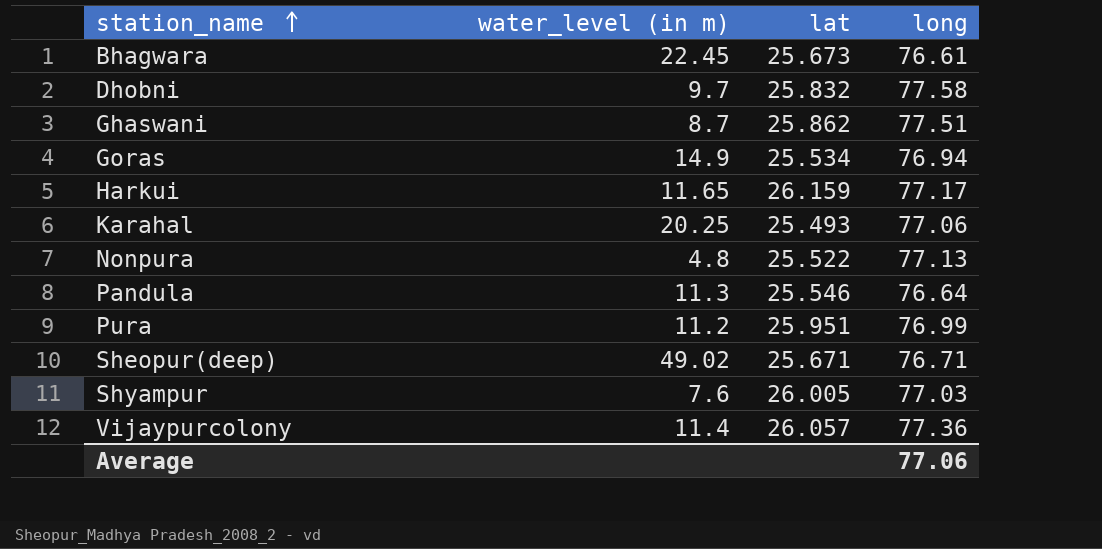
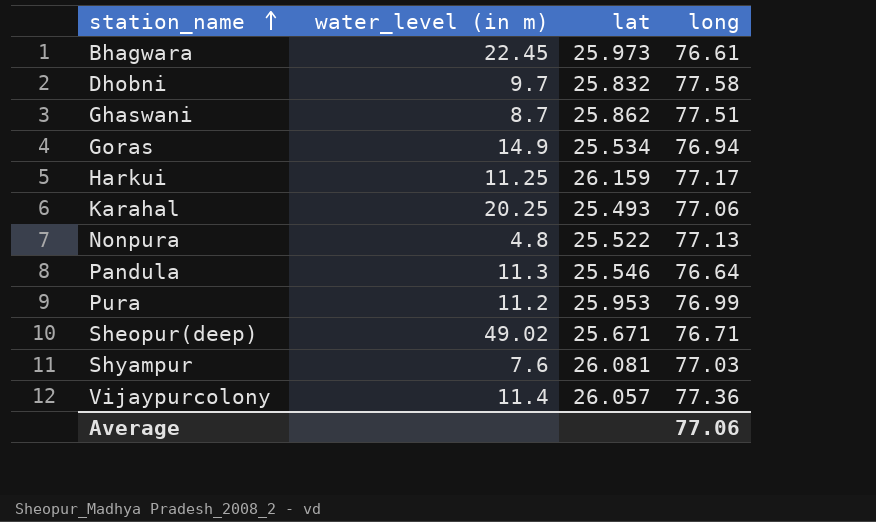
Bhagwara | lat: 25.673 -> 25.973
Harkui | water_level (in m): 11.65 -> 11.25
Pura | lat: 25.951 -> 25.953
Shyampur | lat: 26.005 -> 26.081

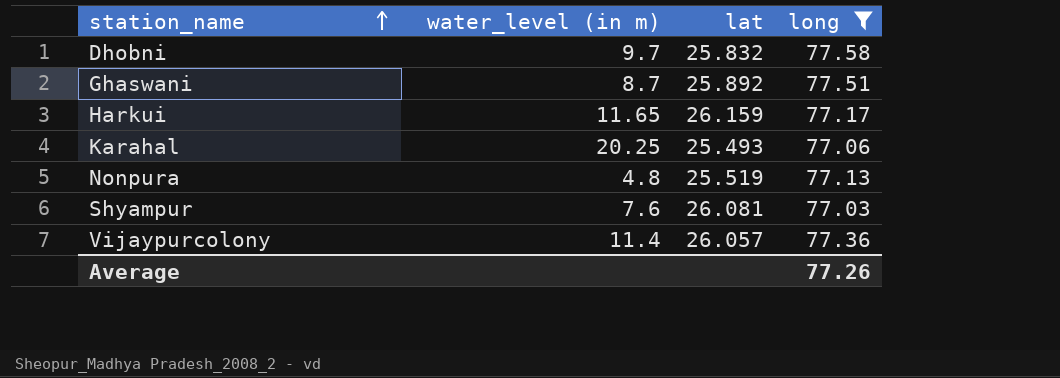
filter: none -> long >= 77.03
Ghaswani | lat: 25.862 -> 25.892
Harkui | water_level (in m): 11.25 -> 11.65
Nonpura | lat: 25.522 -> 25.519
Average | long: 77.06 -> 77.26

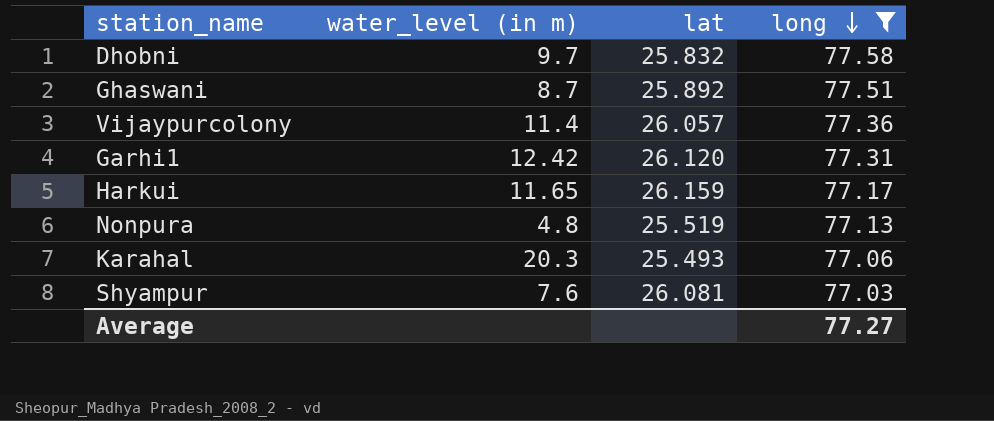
row order: station_name ascending -> long descending
row Garhi1: none -> 12.42 | 26.120 | 77.31
Karahal | water_level (in m): 20.25 -> 20.3
Average | long: 77.26 -> 77.27

